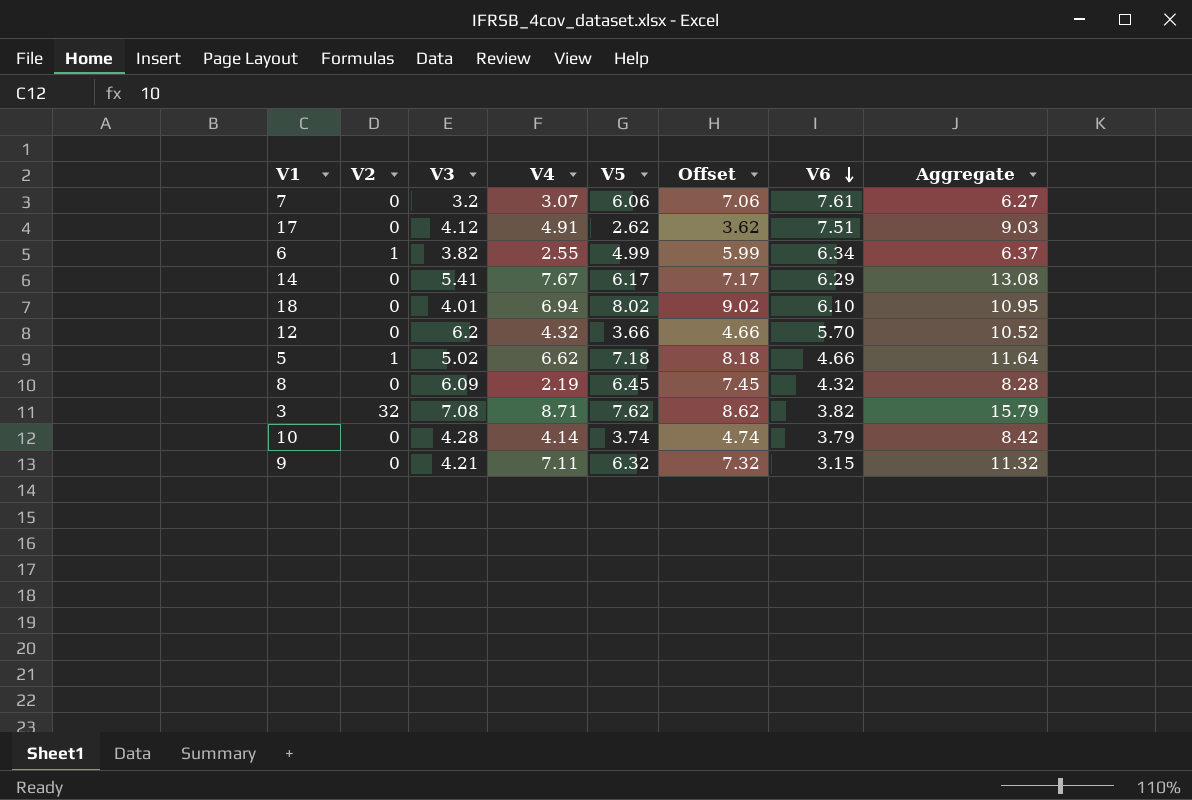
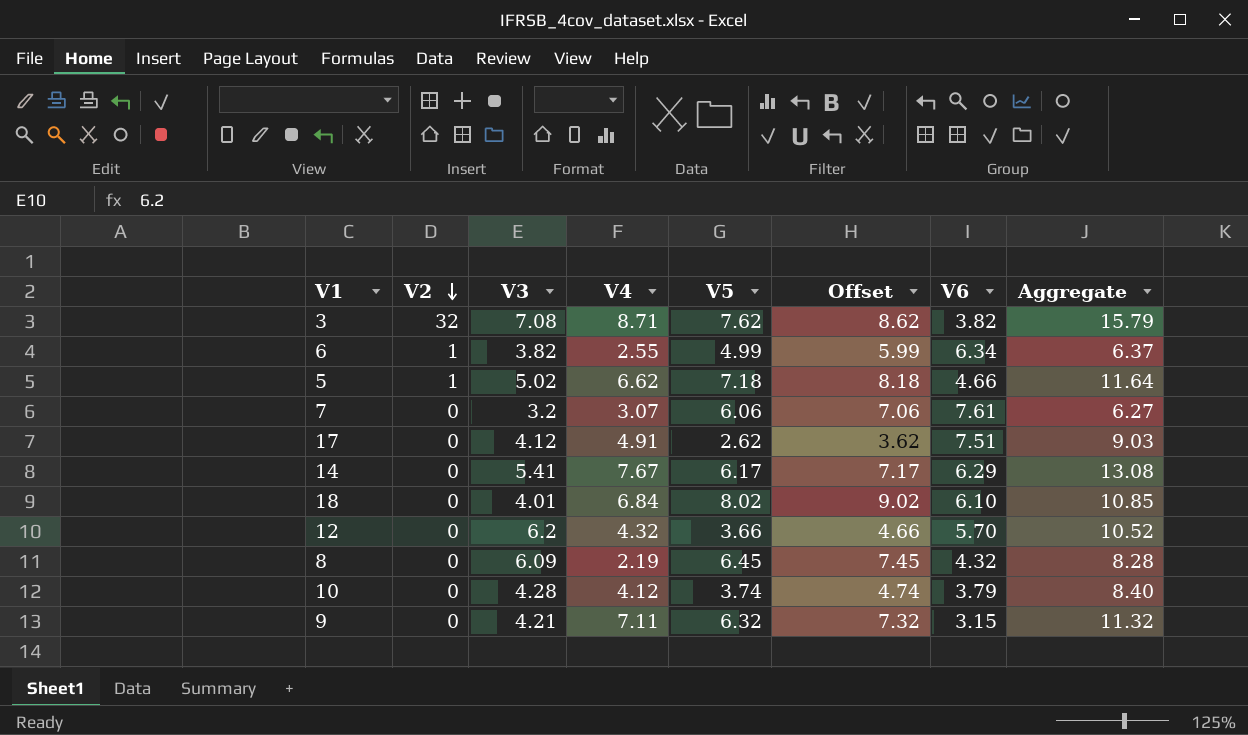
row order: V6 descending -> V2 descending
18 | V4: 6.94 -> 6.84
18 | Aggregate: 10.95 -> 10.85
10 | V4: 4.14 -> 4.12
10 | Aggregate: 8.42 -> 8.40

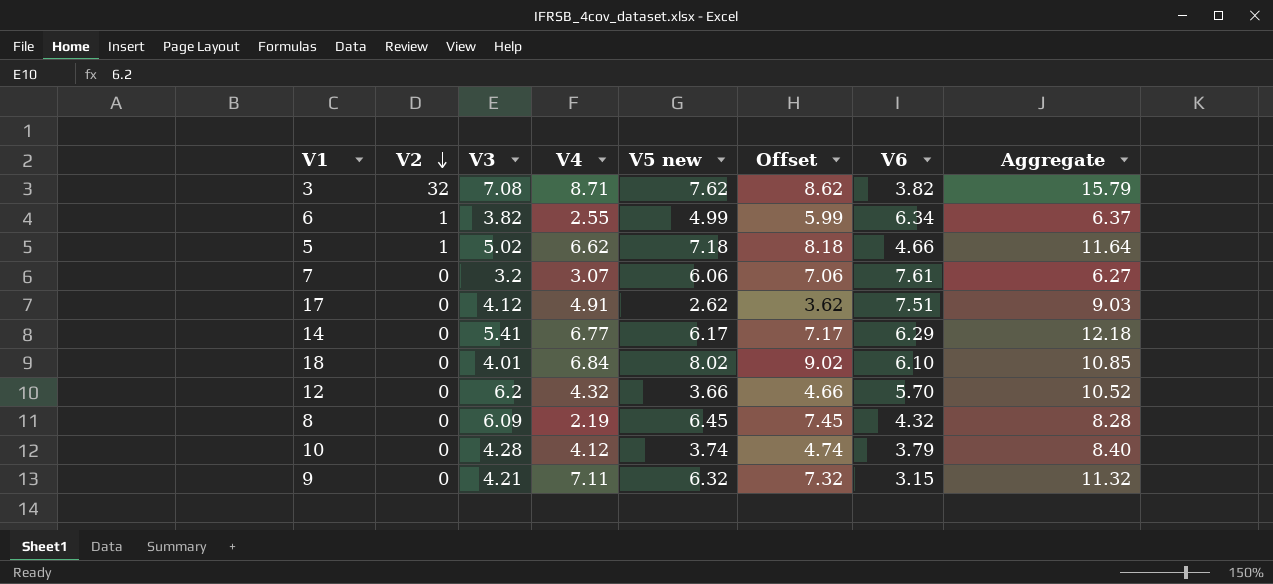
column name: V5 -> V5 new
14 | V4: 7.67 -> 6.77
14 | Aggregate: 13.08 -> 12.18

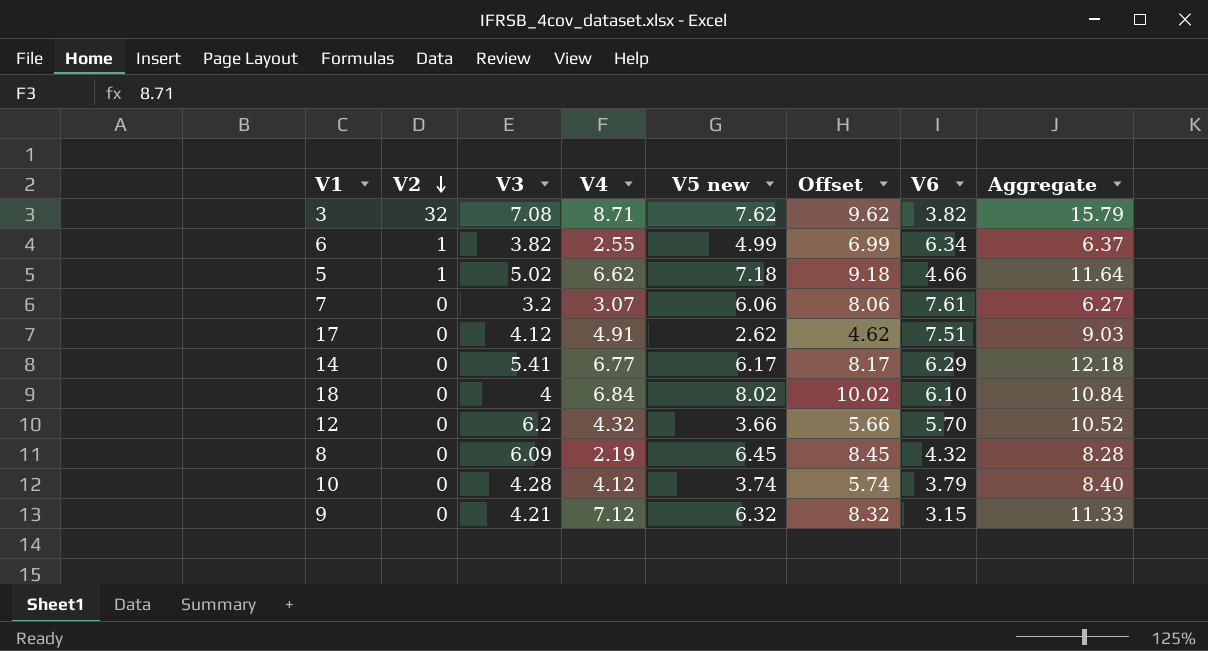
column Offset | formula: [V5 new] + 1 -> [V5 new] + 2
18 | V3: 4.01 -> 4
18 | Aggregate: 10.85 -> 10.84
9 | V4: 7.11 -> 7.12
9 | Aggregate: 11.32 -> 11.33

